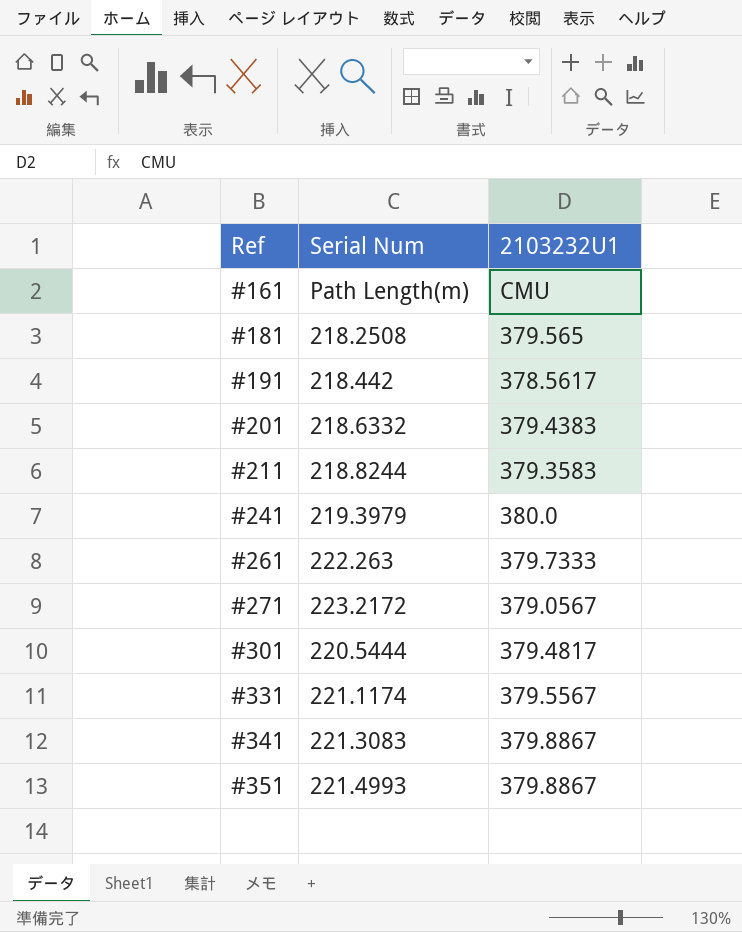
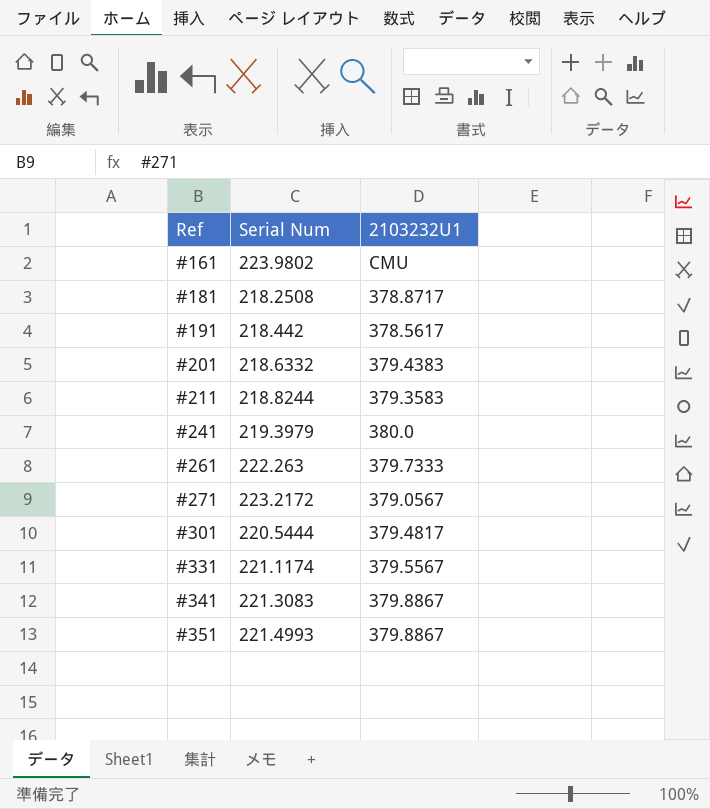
#161 | Serial Num: Path Length(m) -> 223.9802
#181 | 2103232U1: 379.565 -> 378.8717

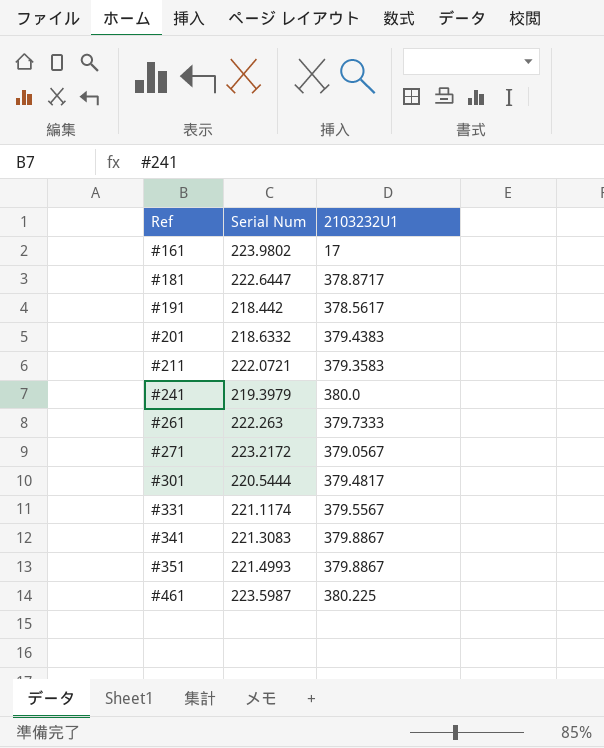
#161 | 2103232U1: CMU -> 17
#181 | Serial Num: 218.2508 -> 222.6447
#211 | Serial Num: 218.8244 -> 222.0721
row #461: none -> 223.5987 | 380.225

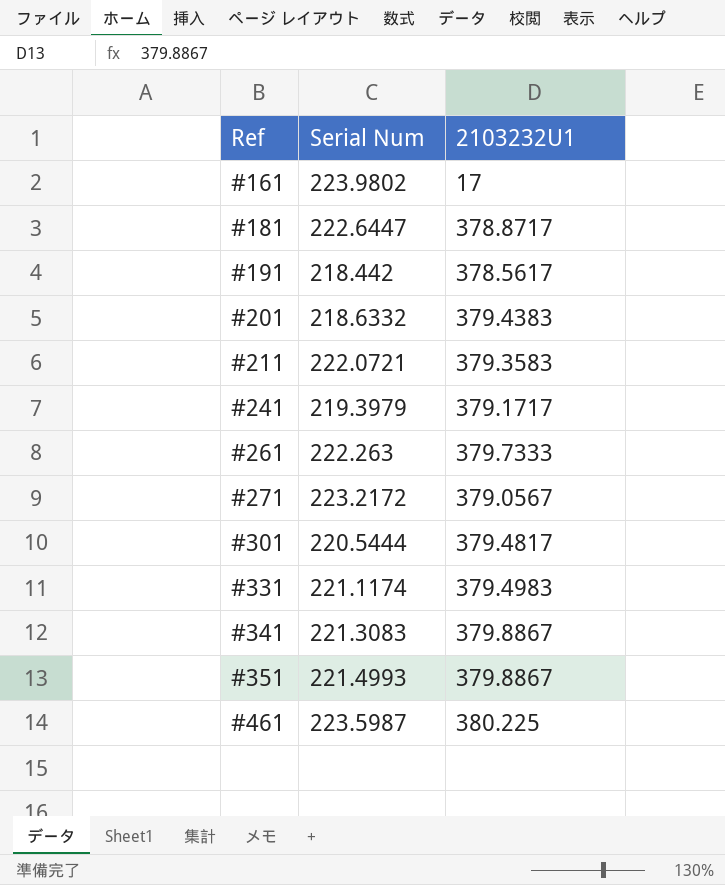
#241 | 2103232U1: 380.0 -> 379.1717
#331 | 2103232U1: 379.5567 -> 379.4983

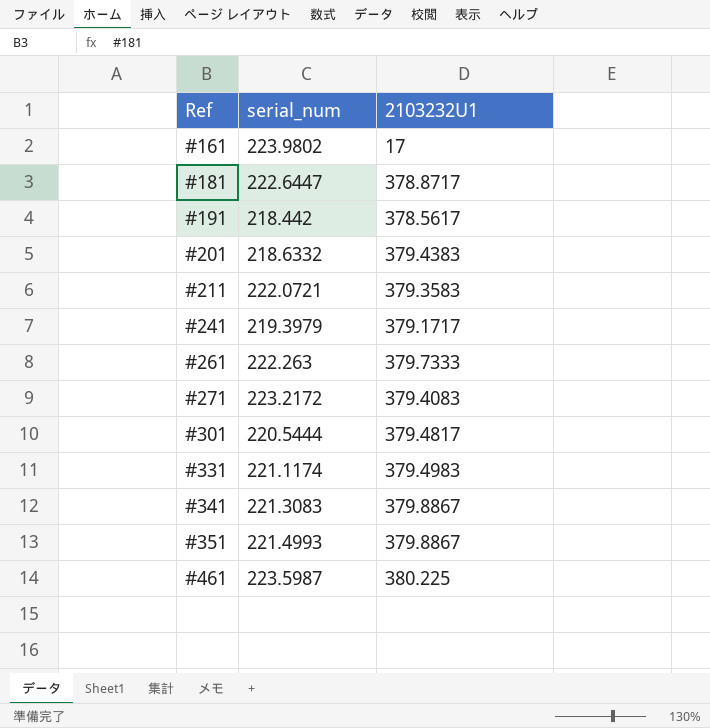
column name: Serial Num -> serial_num
#271 | 2103232U1: 379.0567 -> 379.4083

